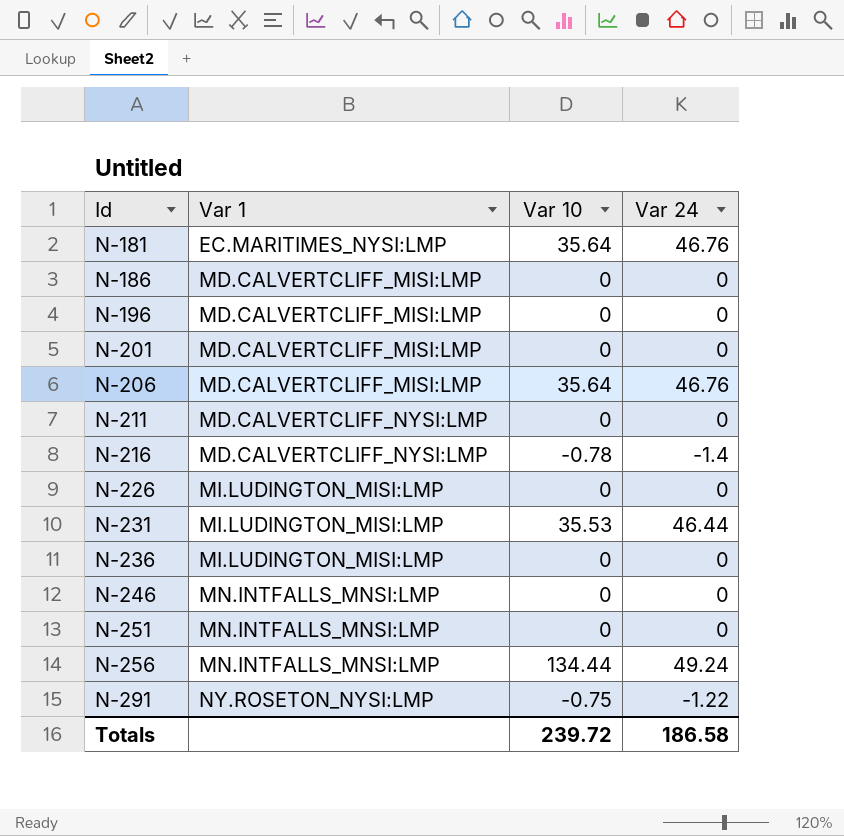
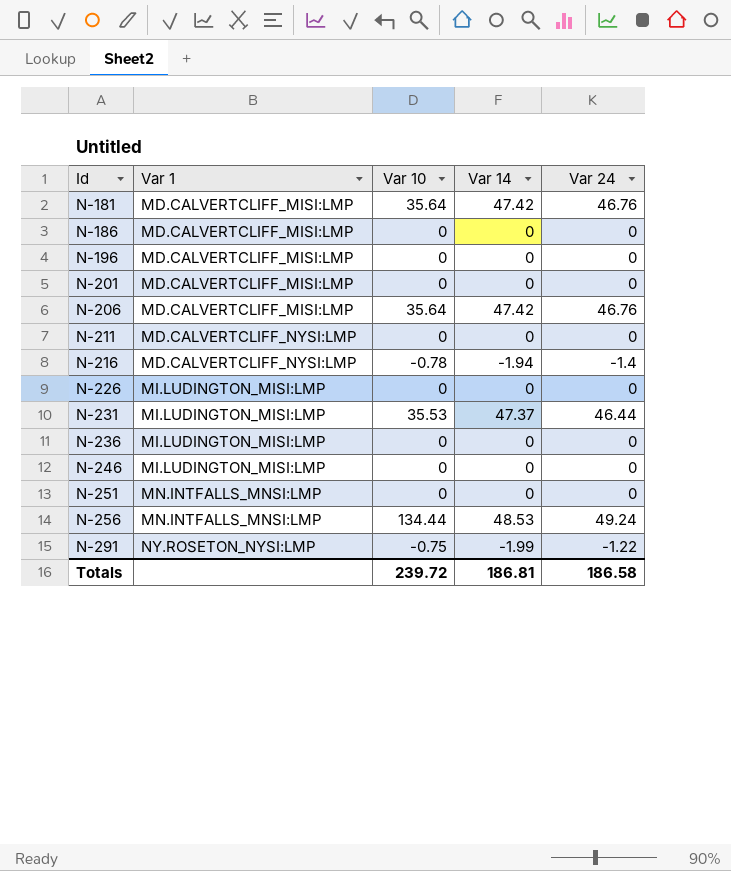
column Var 14 | position: none -> 4
N-181 | Var 1: EC.MARITIMES_NYSI:LMP -> MD.CALVERTCLIFF_MISI:LMP
N-246 | Var 1: MN.INTFALLS_MNSI:LMP -> MI.LUDINGTON_MISI:LMP

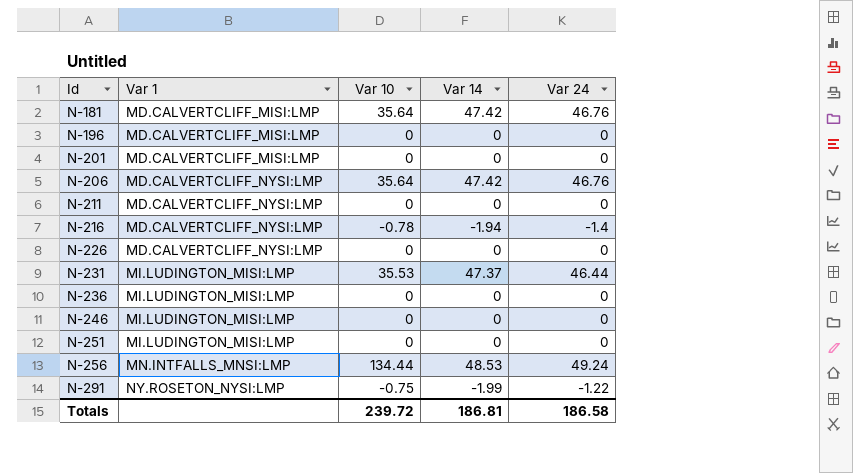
row N-186: MD.CALVERTCLIFF_MISI:LMP | 0 | 0 | 0 -> none
N-206 | Var 1: MD.CALVERTCLIFF_MISI:LMP -> MD.CALVERTCLIFF_NYSI:LMP
N-226 | Var 1: MI.LUDINGTON_MISI:LMP -> MD.CALVERTCLIFF_NYSI:LMP
N-251 | Var 1: MN.INTFALLS_MNSI:LMP -> MI.LUDINGTON_MISI:LMP

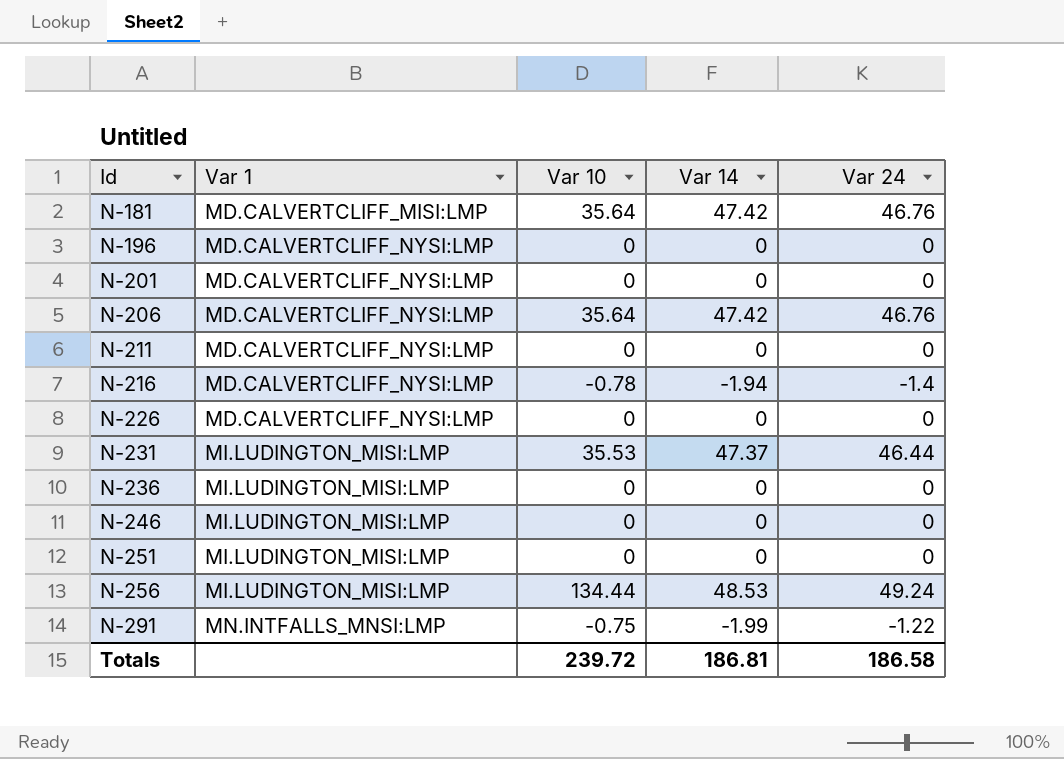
N-196 | Var 1: MD.CALVERTCLIFF_MISI:LMP -> MD.CALVERTCLIFF_NYSI:LMP
N-201 | Var 1: MD.CALVERTCLIFF_MISI:LMP -> MD.CALVERTCLIFF_NYSI:LMP
N-256 | Var 1: MN.INTFALLS_MNSI:LMP -> MI.LUDINGTON_MISI:LMP
N-291 | Var 1: NY.ROSETON_NYSI:LMP -> MN.INTFALLS_MNSI:LMP

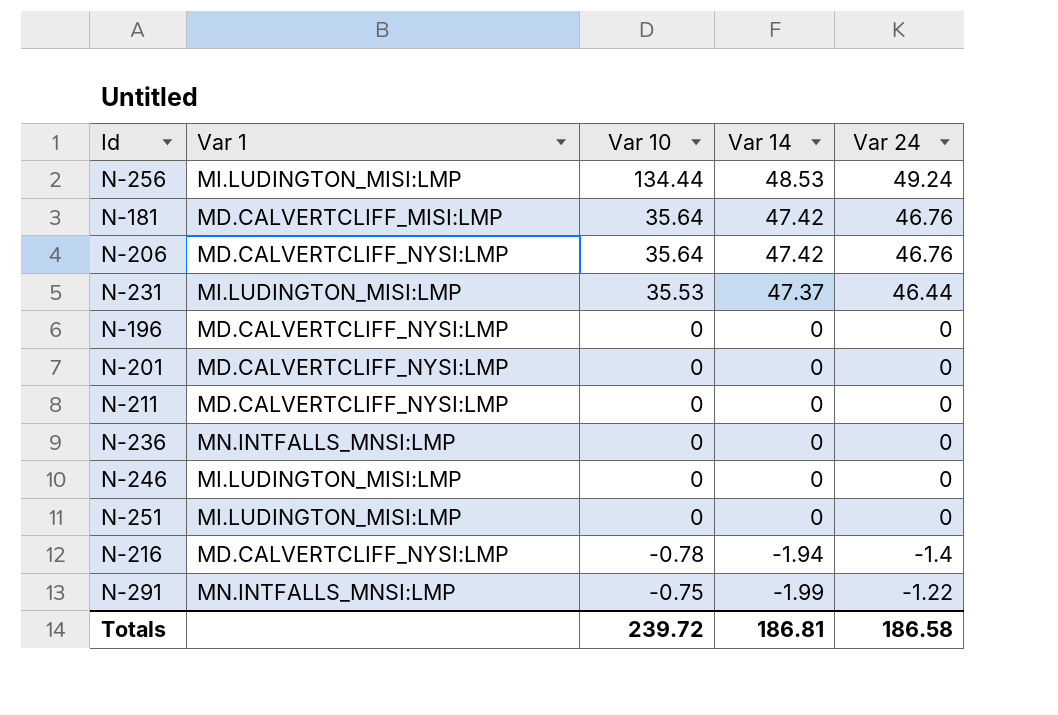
row order: Id ascending -> Var 14 descending
row N-226: MD.CALVERTCLIFF_NYSI:LMP | 0 | 0 | 0 -> none
N-236 | Var 1: MI.LUDINGTON_MISI:LMP -> MN.INTFALLS_MNSI:LMP

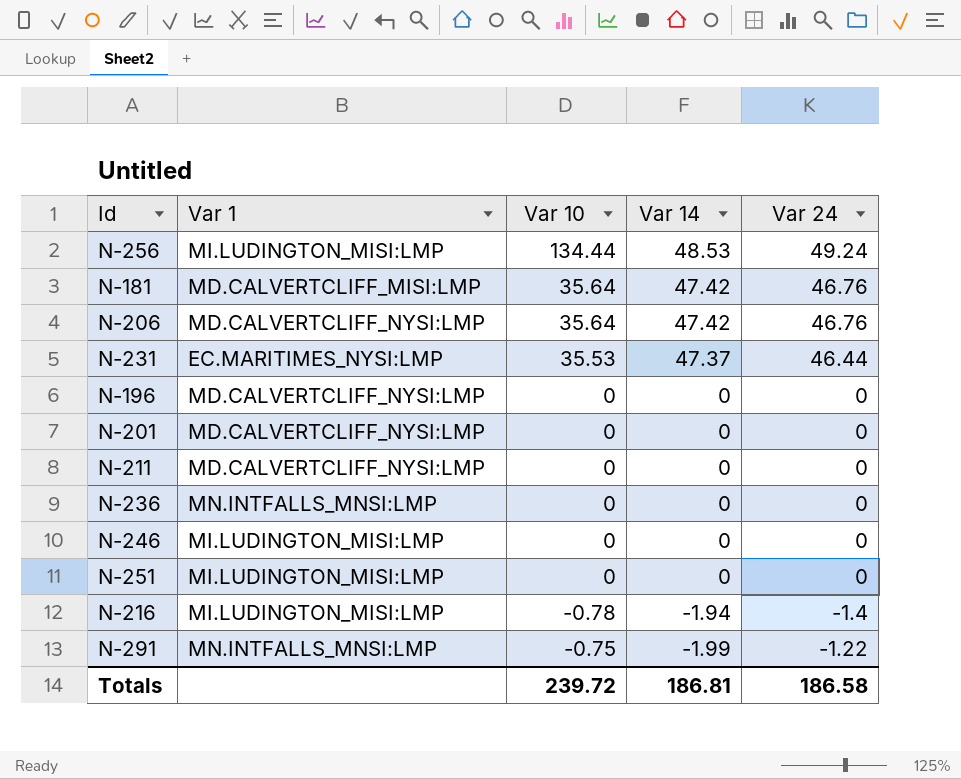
N-231 | Var 1: MI.LUDINGTON_MISI:LMP -> EC.MARITIMES_NYSI:LMP
N-216 | Var 1: MD.CALVERTCLIFF_NYSI:LMP -> MI.LUDINGTON_MISI:LMP

